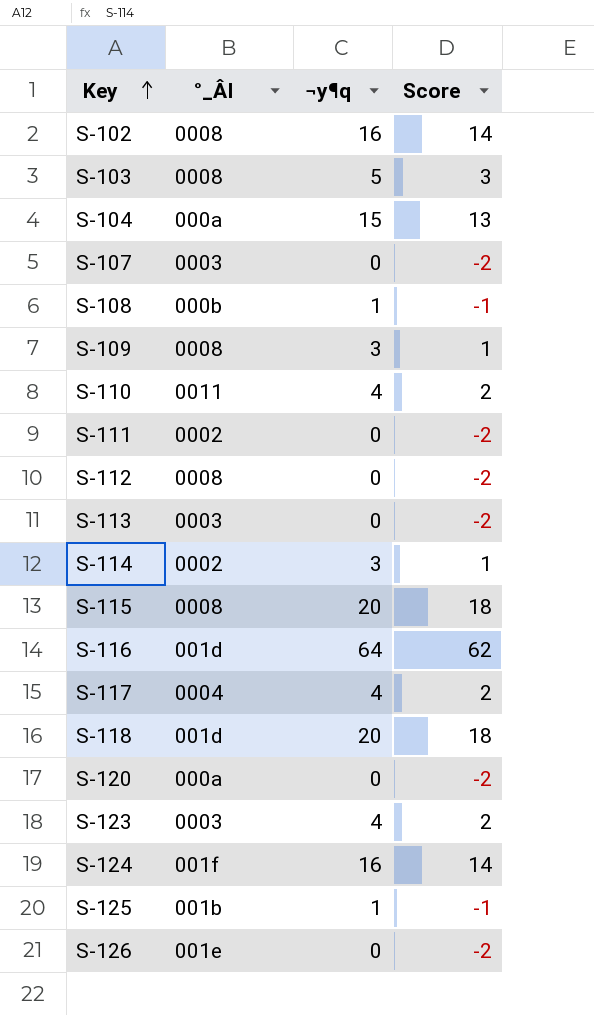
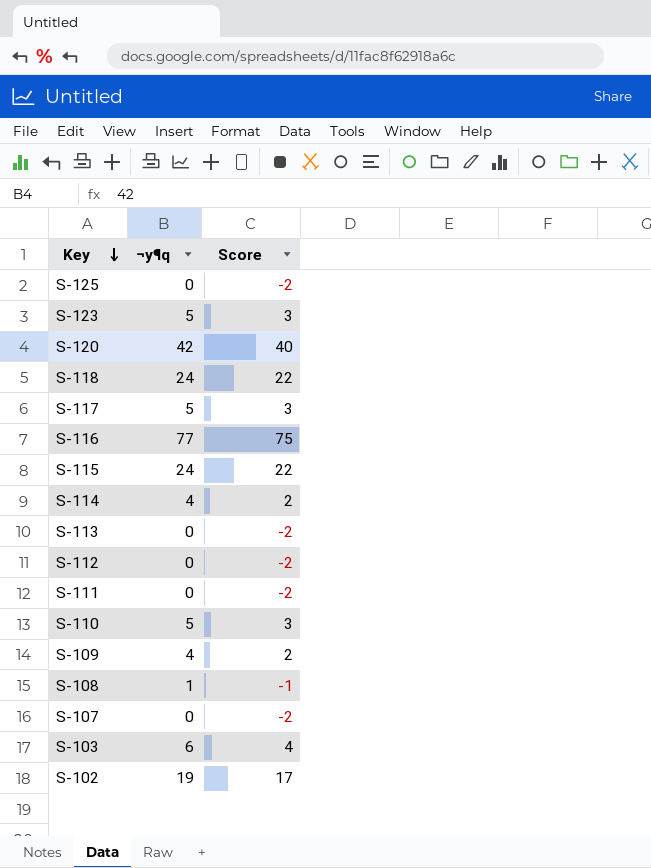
row order: Key ascending -> Key descending
column °_ÂI | position: 2 -> none
row S-104: 000a | 15 | 13 -> none
row S-124: 001f | 16 | 14 -> none
row S-126: 001e | 0 | -2 -> none
S-125 | ¬y¶q: 1 -> 0
S-125 | Score: -1 -> -2
S-123 | ¬y¶q: 4 -> 5
S-123 | Score: 2 -> 3
S-120 | ¬y¶q: 0 -> 42
S-120 | Score: -2 -> 40
S-118 | ¬y¶q: 20 -> 24
S-118 | Score: 18 -> 22
S-117 | ¬y¶q: 4 -> 5
S-117 | Score: 2 -> 3
S-116 | ¬y¶q: 64 -> 77
S-116 | Score: 62 -> 75
S-115 | ¬y¶q: 20 -> 24
S-115 | Score: 18 -> 22
S-114 | ¬y¶q: 3 -> 4
S-114 | Score: 1 -> 2
S-110 | ¬y¶q: 4 -> 5
S-110 | Score: 2 -> 3
S-109 | ¬y¶q: 3 -> 4
S-109 | Score: 1 -> 2
S-103 | ¬y¶q: 5 -> 6
S-103 | Score: 3 -> 4
S-102 | ¬y¶q: 16 -> 19
S-102 | Score: 14 -> 17

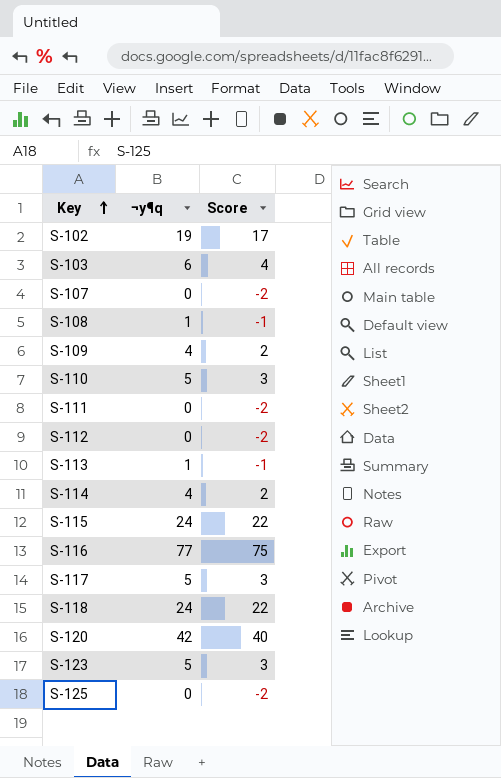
row order: Key descending -> Key ascending
S-113 | ¬y¶q: 0 -> 1
S-113 | Score: -2 -> -1

